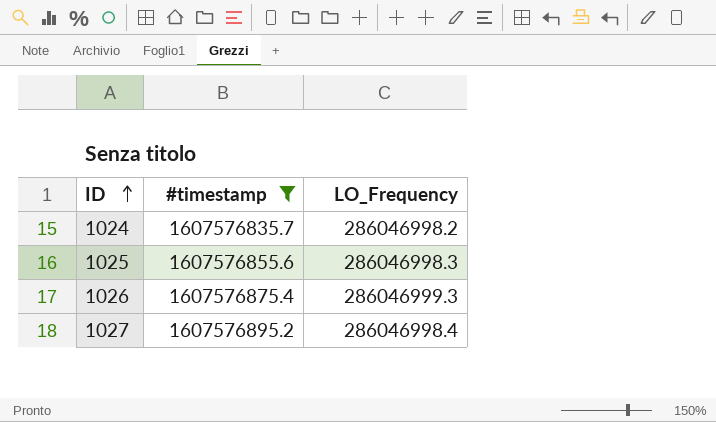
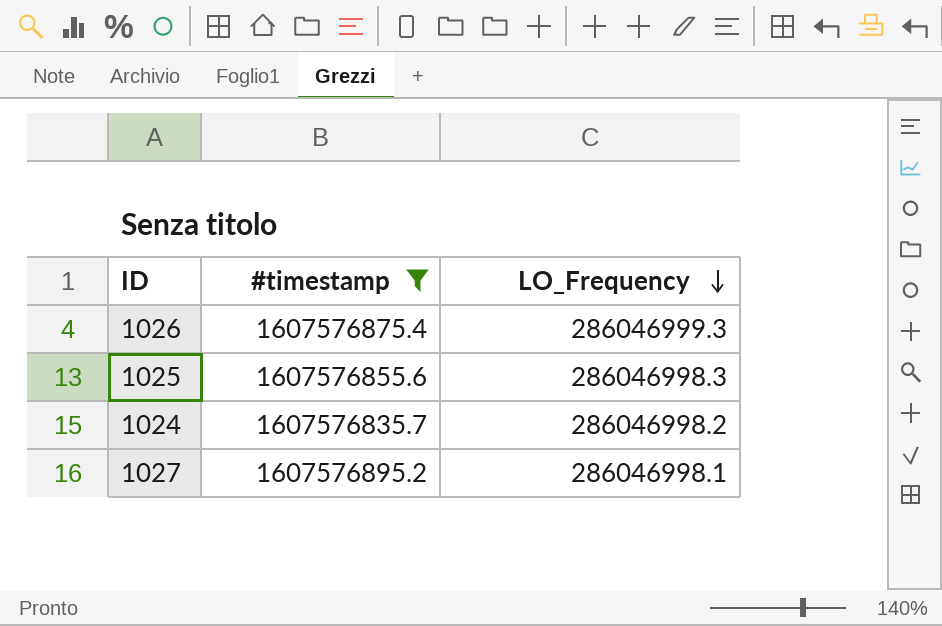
row order: ID ascending -> LO_Frequency descending
1027 | LO_Frequency: 286046998.4 -> 286046998.1

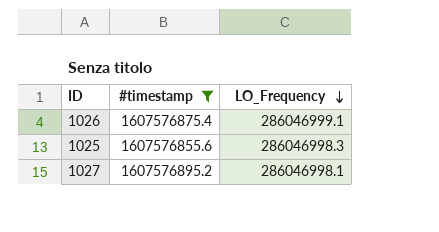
row 1024: 1607576835.7 | 286046998.2 -> none
1026 | LO_Frequency: 286046999.3 -> 286046999.1

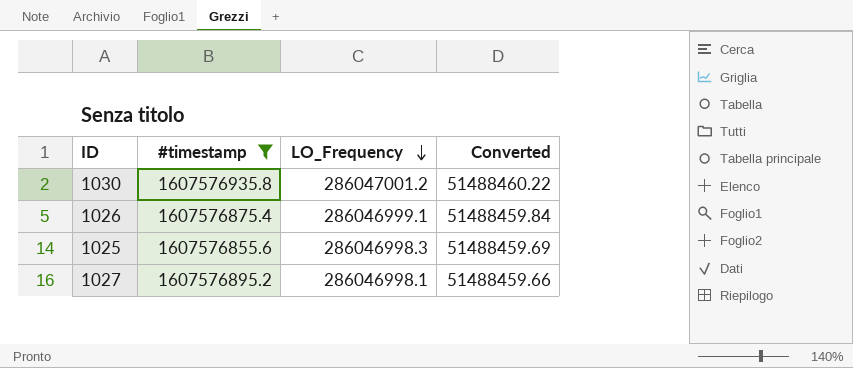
column Converted | formula: none -> [LO_Frequency] * 0.18
row 1030: none -> 1607576935.8 | 286047001.2 | 51488460.22

